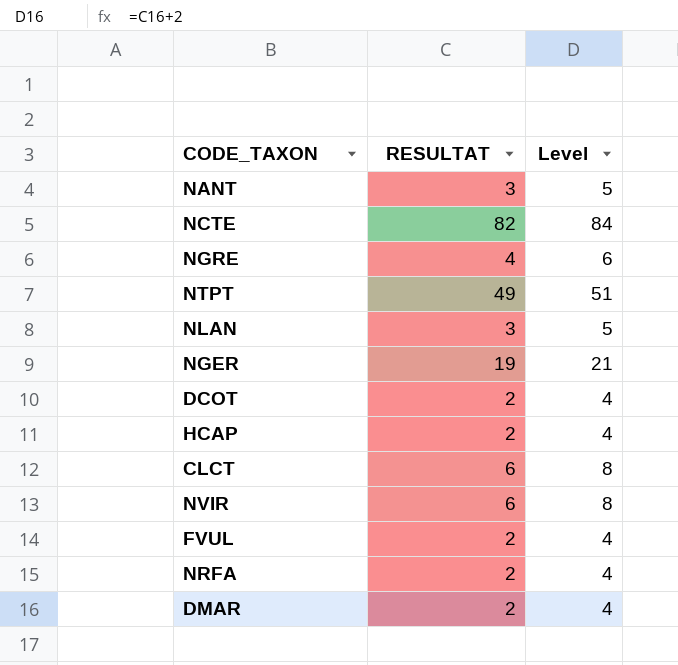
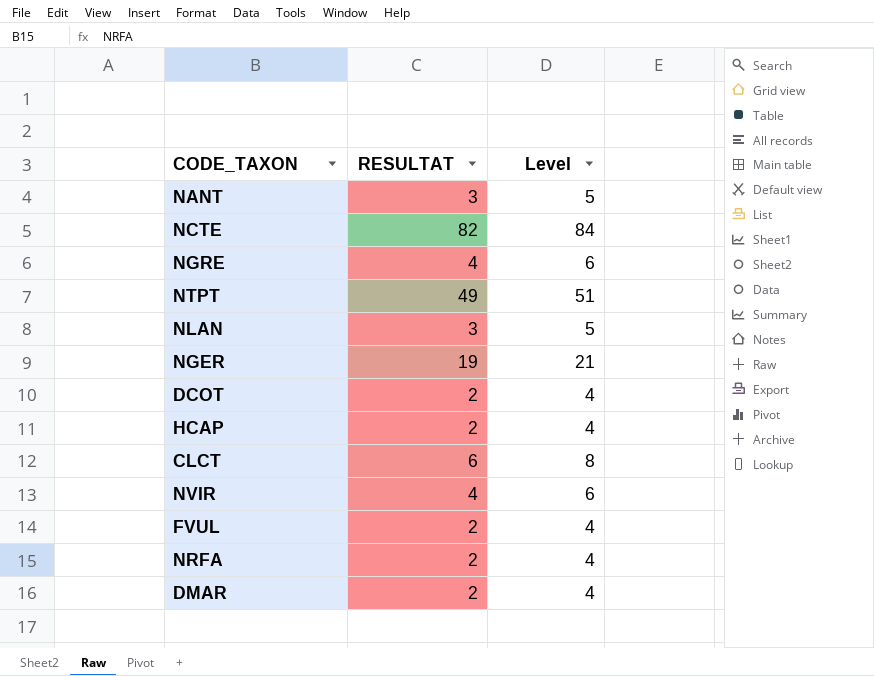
NVIR | RESULTAT: 6 -> 4
NVIR | Level: 8 -> 6

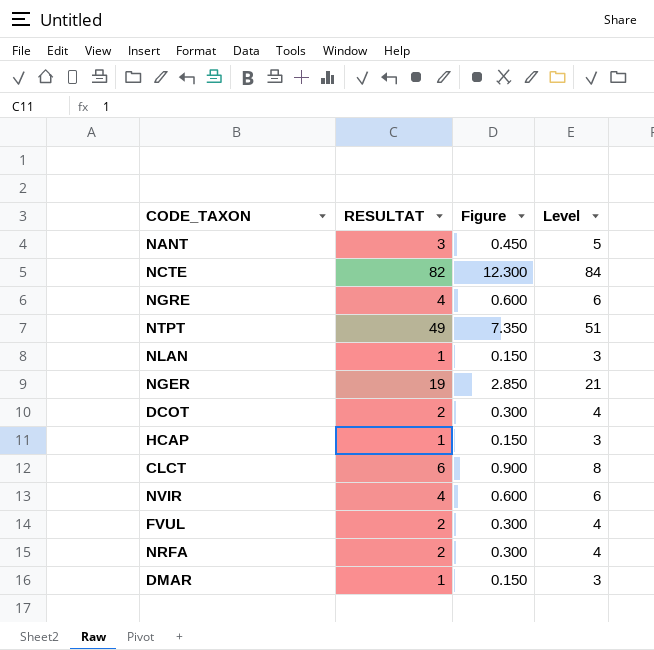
column Figure | formula: none -> [RESULTAT] * 0.15
NLAN | RESULTAT: 3 -> 1
NLAN | Level: 5 -> 3
HCAP | RESULTAT: 2 -> 1
HCAP | Level: 4 -> 3
DMAR | RESULTAT: 2 -> 1
DMAR | Level: 4 -> 3

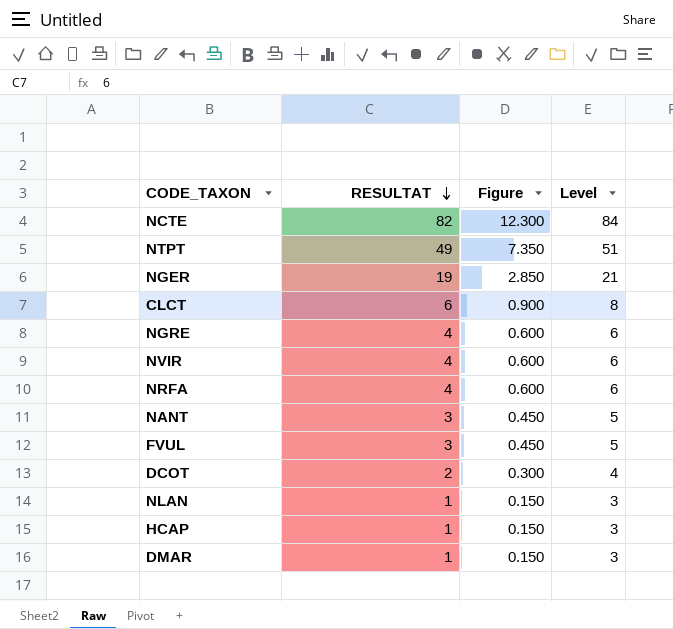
row order: none -> RESULTAT descending
NRFA | RESULTAT: 2 -> 4
NRFA | Figure: 0.300 -> 0.600
NRFA | Level: 4 -> 6
FVUL | RESULTAT: 2 -> 3
FVUL | Figure: 0.300 -> 0.450
FVUL | Level: 4 -> 5

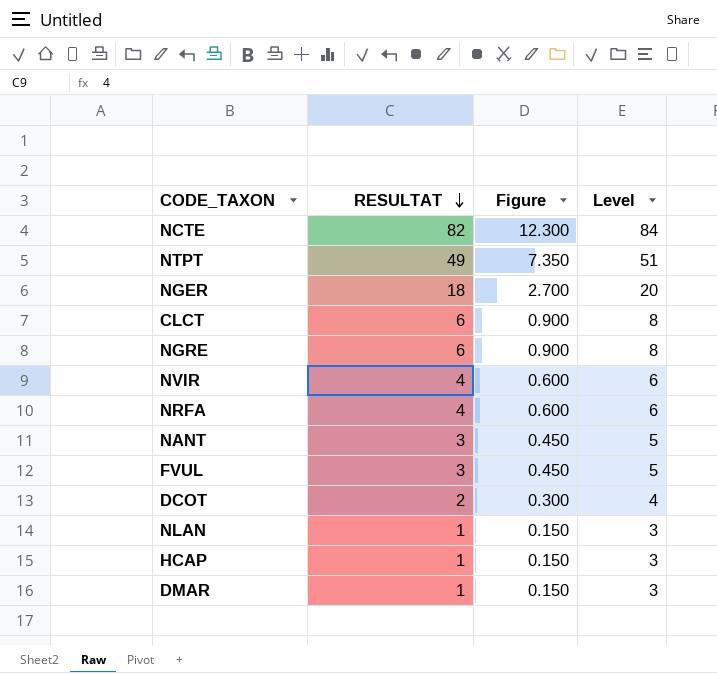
NGER | RESULTAT: 19 -> 18
NGER | Figure: 2.850 -> 2.700
NGER | Level: 21 -> 20
NGRE | RESULTAT: 4 -> 6
NGRE | Figure: 0.600 -> 0.900
NGRE | Level: 6 -> 8

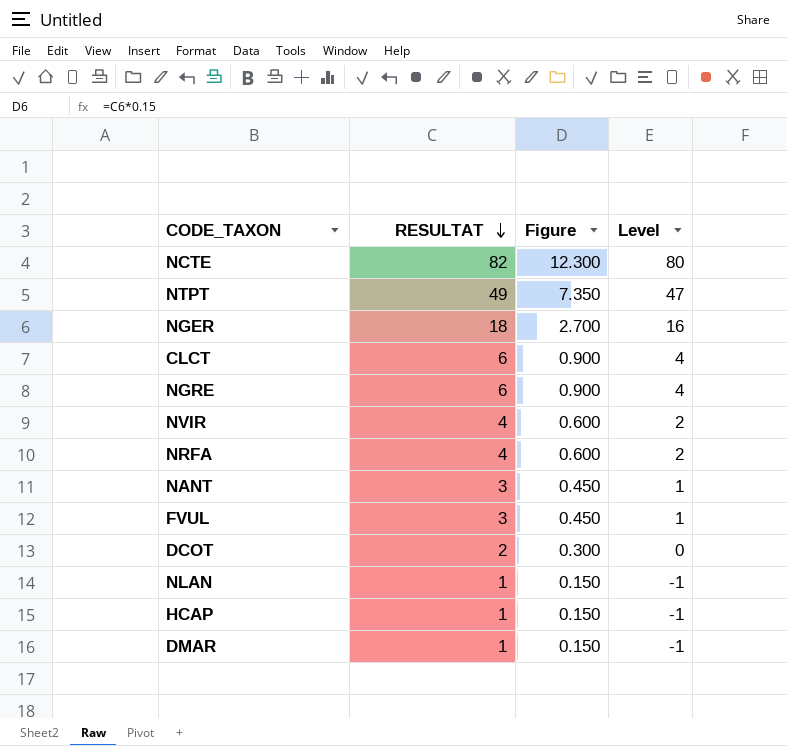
column Level | formula: [RESULTAT] + 2 -> [RESULTAT] - 2

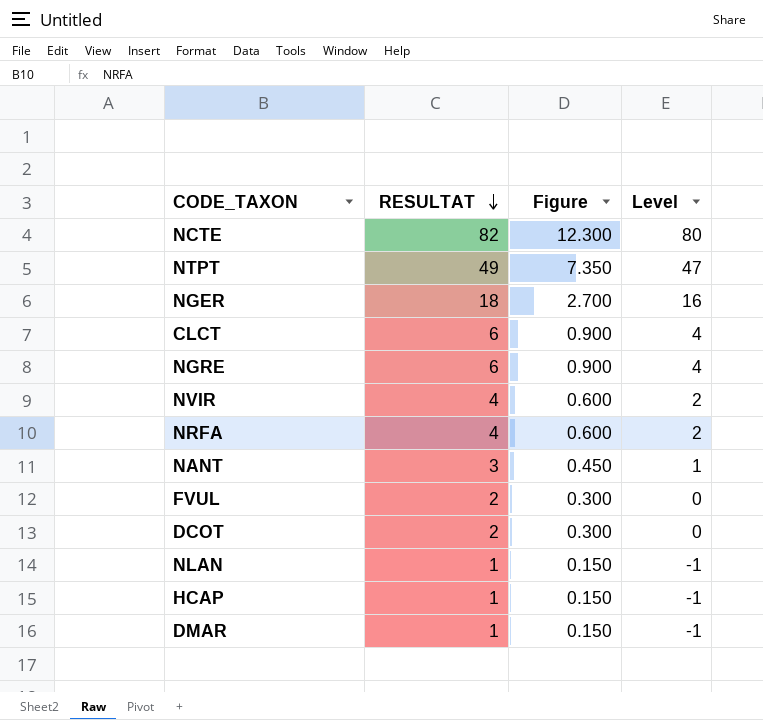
FVUL | RESULTAT: 3 -> 2
FVUL | Figure: 0.450 -> 0.300
FVUL | Level: 1 -> 0

